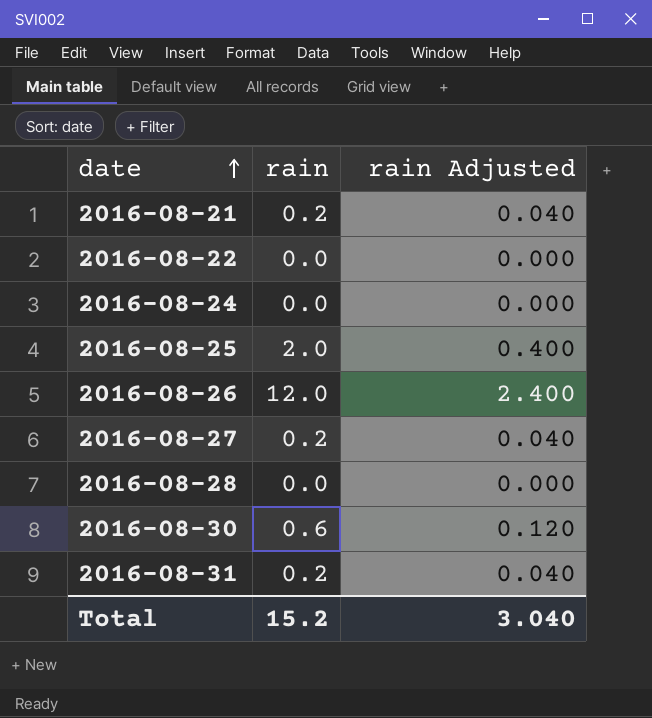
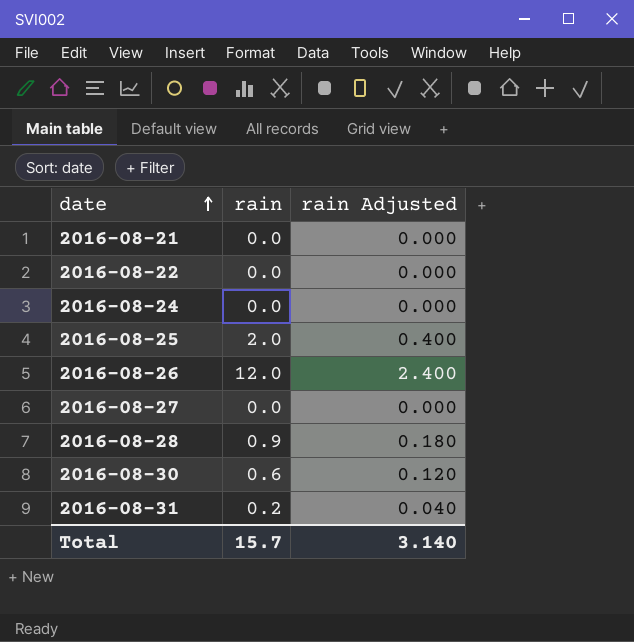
2016-08-21 | rain: 0.2 -> 0.0
2016-08-21 | rain Adjusted: 0.040 -> 0.000
2016-08-27 | rain: 0.2 -> 0.0
2016-08-27 | rain Adjusted: 0.040 -> 0.000
2016-08-28 | rain: 0.0 -> 0.9
2016-08-28 | rain Adjusted: 0.000 -> 0.180
Total | rain: 15.2 -> 15.7
Total | rain Adjusted: 3.040 -> 3.140

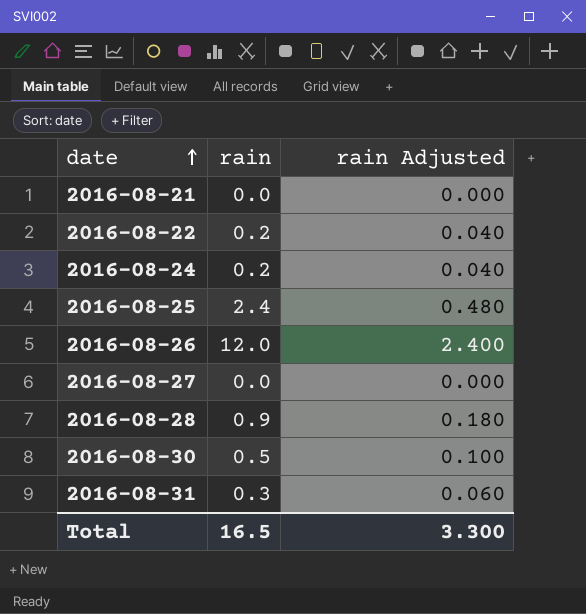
2016-08-22 | rain: 0.0 -> 0.2
2016-08-22 | rain Adjusted: 0.000 -> 0.040
2016-08-24 | rain: 0.0 -> 0.2
2016-08-24 | rain Adjusted: 0.000 -> 0.040
2016-08-25 | rain: 2.0 -> 2.4
2016-08-25 | rain Adjusted: 0.400 -> 0.480
2016-08-30 | rain: 0.6 -> 0.5
2016-08-30 | rain Adjusted: 0.120 -> 0.100
2016-08-31 | rain: 0.2 -> 0.3
2016-08-31 | rain Adjusted: 0.040 -> 0.060
Total | rain: 15.7 -> 16.5
Total | rain Adjusted: 3.140 -> 3.300

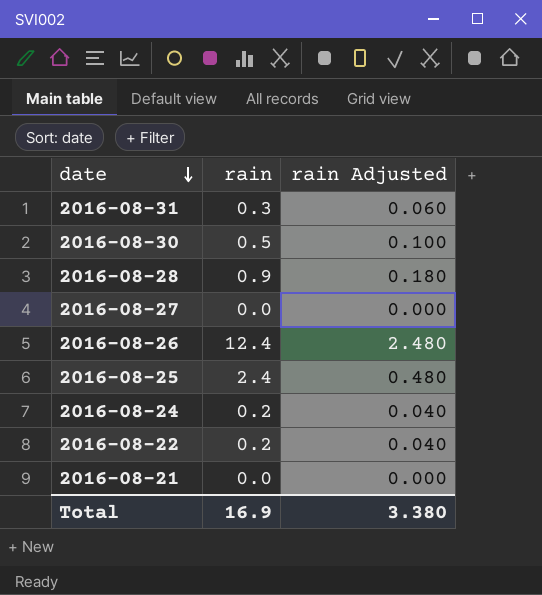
row order: date ascending -> date descending
2016-08-26 | rain: 12.0 -> 12.4
2016-08-26 | rain Adjusted: 2.400 -> 2.480
Total | rain: 16.5 -> 16.9
Total | rain Adjusted: 3.300 -> 3.380

